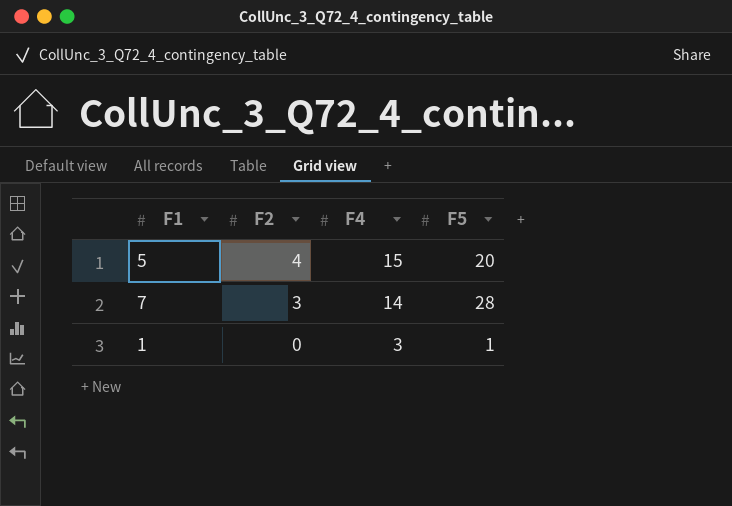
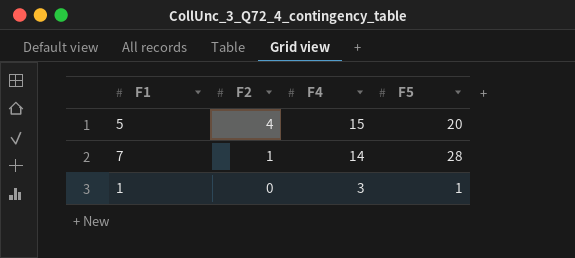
7 | F2: 3 -> 1

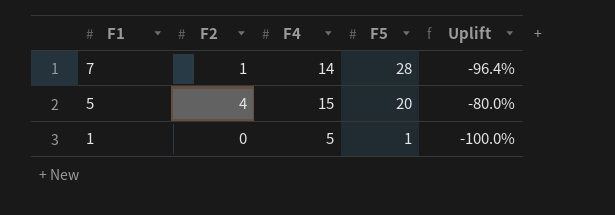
row order: F2 descending -> F1 descending
column Uplift | formula: none -> ([F2] - [F5]) / [F5]
1 | F4: 3 -> 5

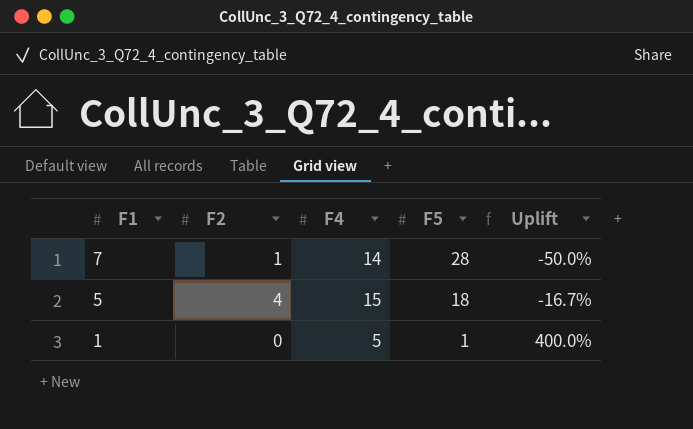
column Uplift | formula: ([F2] - [F5]) / [F5] -> ([F4] - [F5]) / [F5]
5 | F5: 20 -> 18

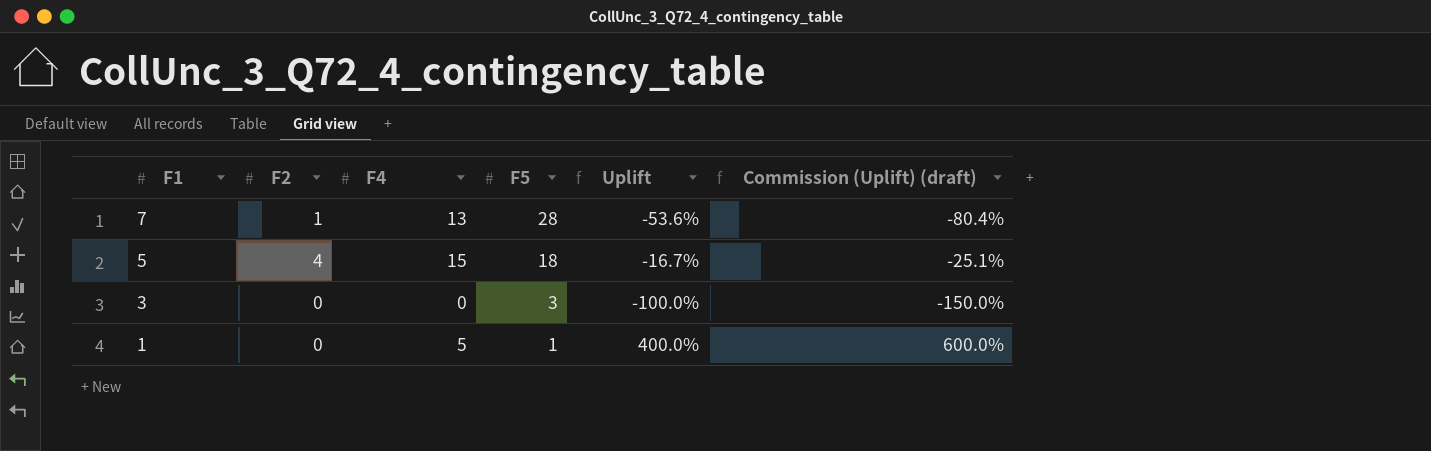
column Commission (Uplift) (draft) | formula: none -> [Uplift] * 1.5
7 | F4: 14 -> 13
7 | Uplift: -50.0% -> -53.6%
row 3: none -> 0 | 0 | 3 | -100.0% | -150.0%

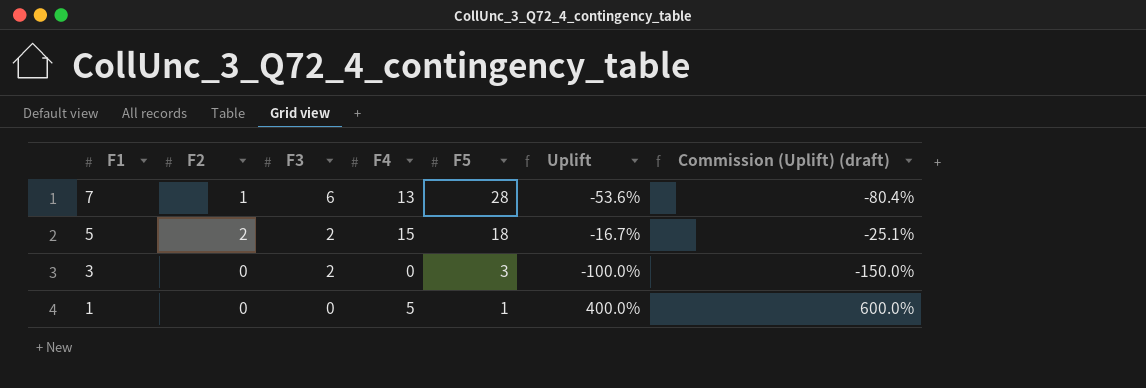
column F3 | position: none -> 3
5 | F2: 4 -> 2

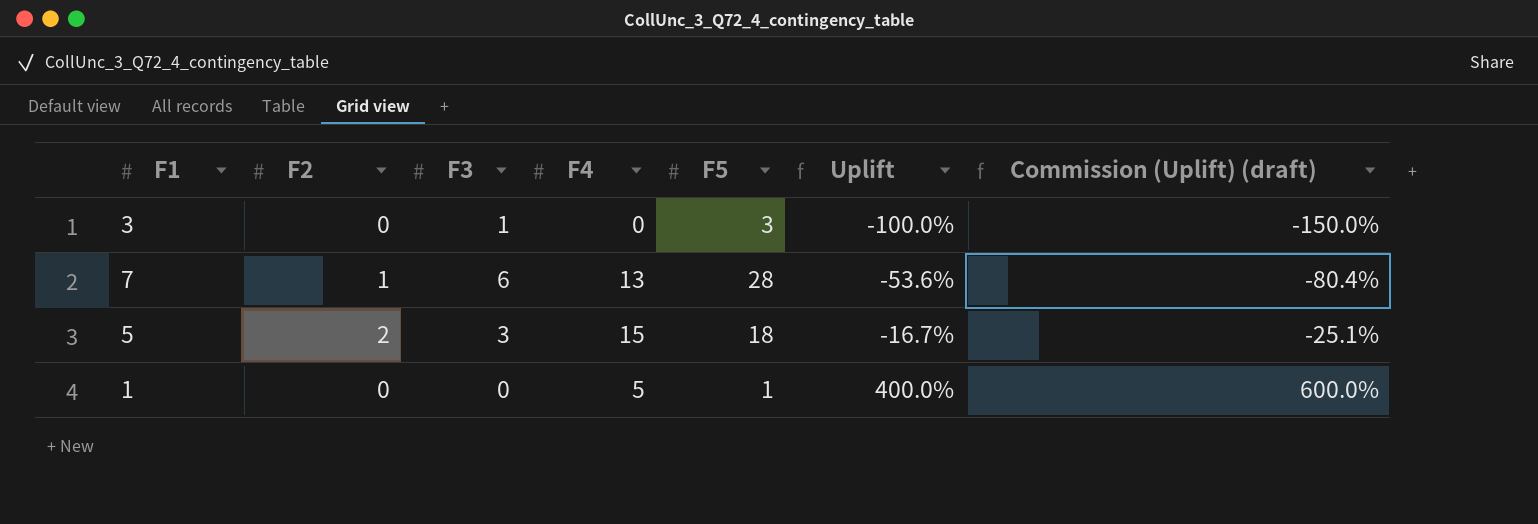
row order: F1 descending -> Uplift ascending
3 | F3: 2 -> 1
5 | F3: 2 -> 3

